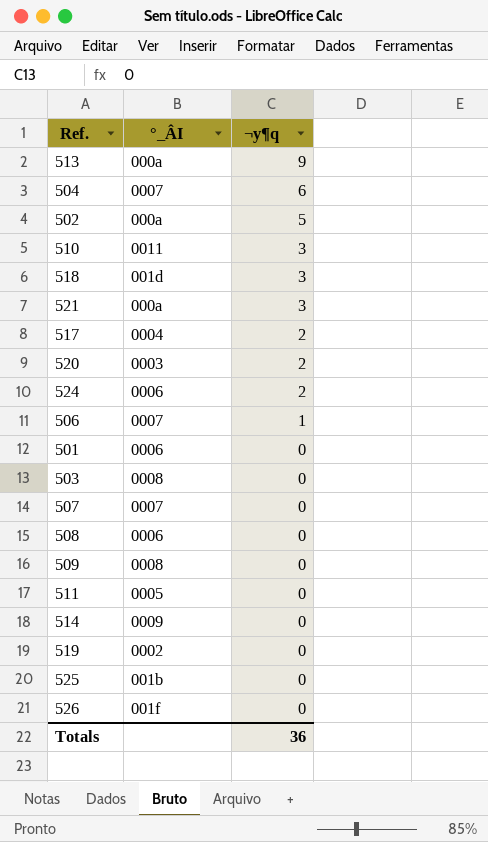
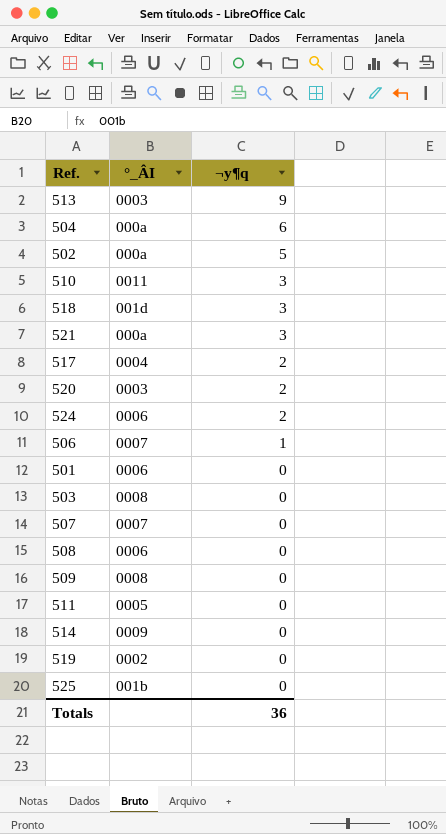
row 526: 001f | 0 -> none
513 | °_ÂI: 000a -> 0003
504 | °_ÂI: 0007 -> 000a

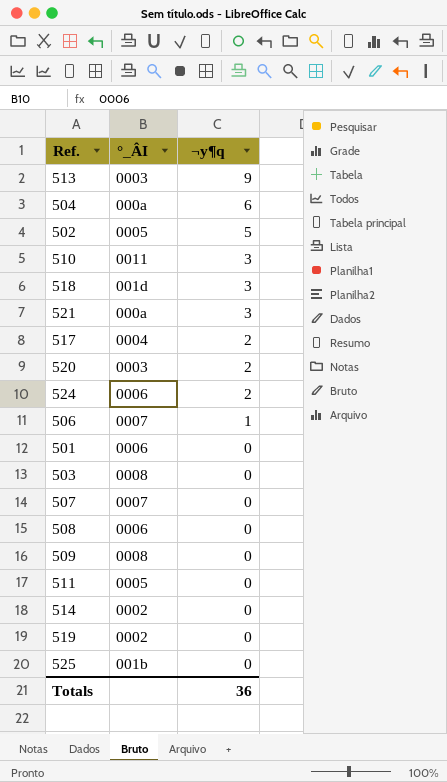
502 | °_ÂI: 000a -> 0005
514 | °_ÂI: 0009 -> 0002

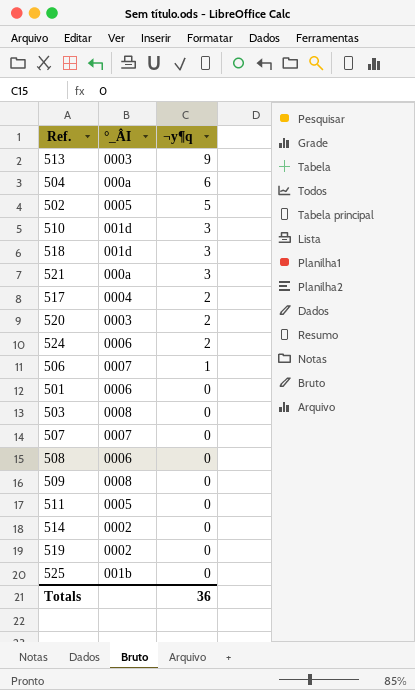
510 | °_ÂI: 0011 -> 001d

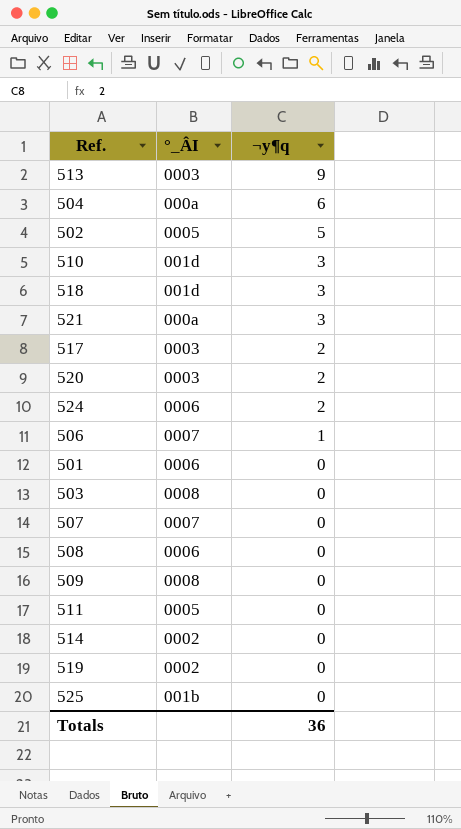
517 | °_ÂI: 0004 -> 0003

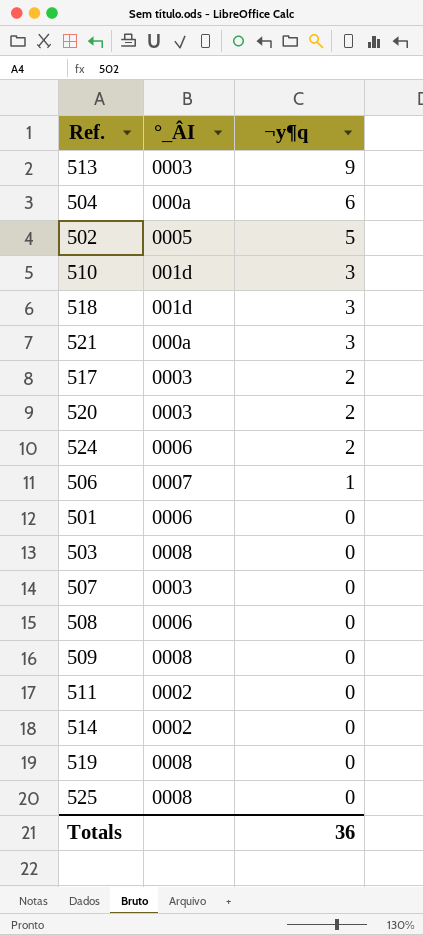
507 | °_ÂI: 0007 -> 0003
511 | °_ÂI: 0005 -> 0002
519 | °_ÂI: 0002 -> 0008
525 | °_ÂI: 001b -> 0008

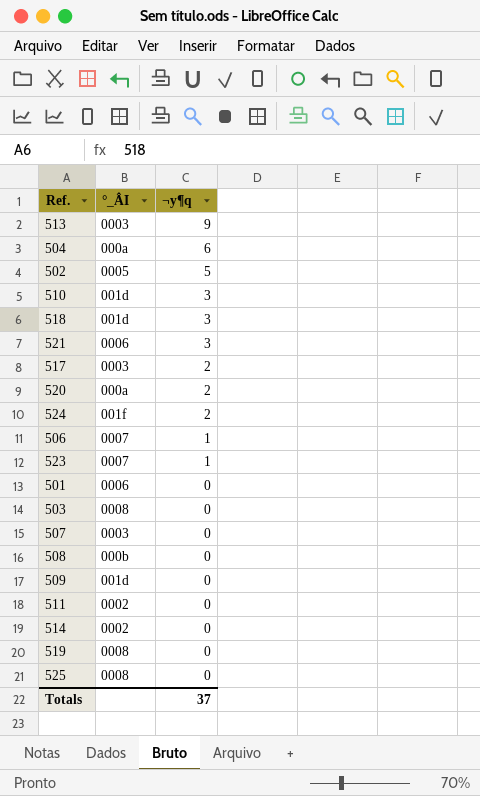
521 | °_ÂI: 000a -> 0006
520 | °_ÂI: 0003 -> 000a
524 | °_ÂI: 0006 -> 001f
row 523: none -> 0007 | 1
508 | °_ÂI: 0006 -> 000b
509 | °_ÂI: 0008 -> 001d
Totals | ¬y¶q: 36 -> 37

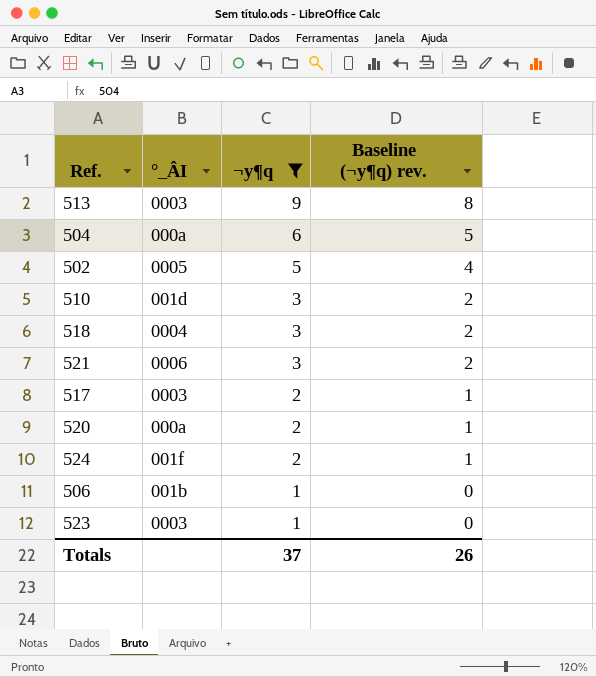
filter: none -> ¬y¶q != 0
column Baseline (¬y¶q) rev. | formula: none -> [¬y¶q] - 1
518 | °_ÂI: 001d -> 0004
506 | °_ÂI: 0007 -> 001b
523 | °_ÂI: 0007 -> 0003

